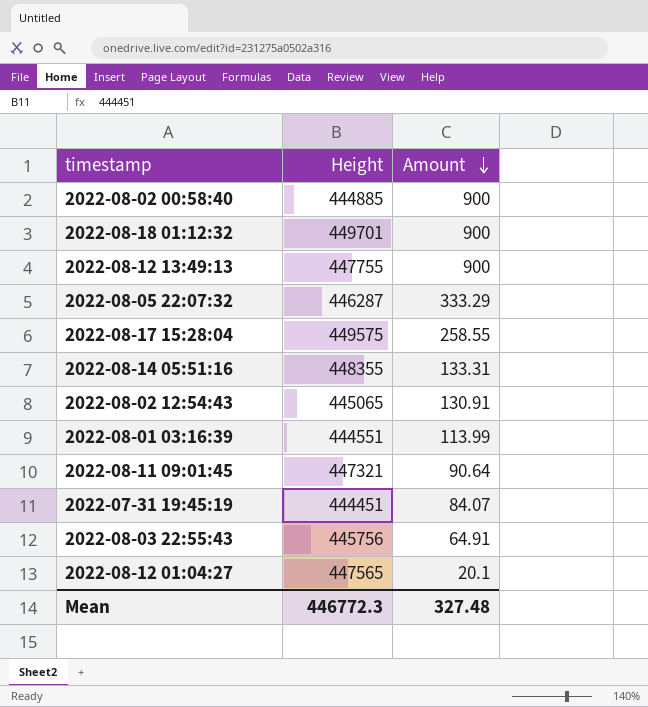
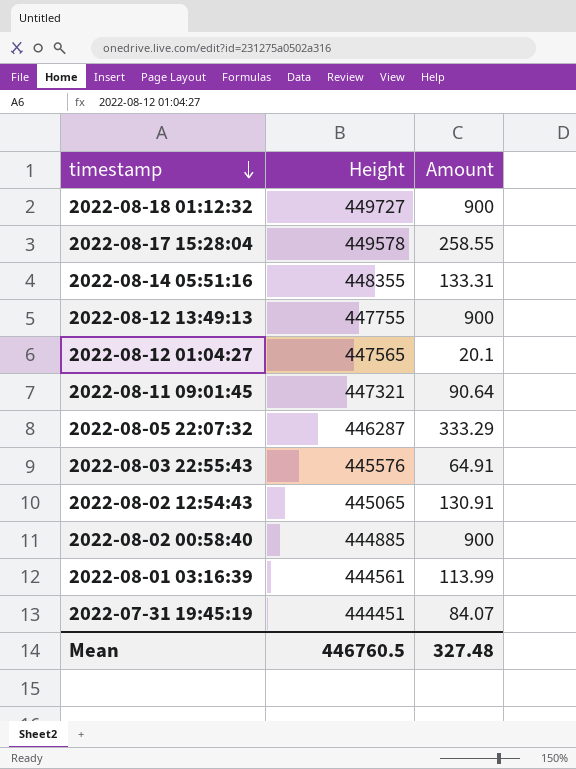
row order: Amount descending -> timestamp descending
2022-08-18 01:12:32 | Height: 449701 -> 449727
2022-08-17 15:28:04 | Height: 449575 -> 449578
2022-08-03 22:55:43 | Height: 445756 -> 445576
2022-08-01 03:16:39 | Height: 444551 -> 444561
Mean | Height: 446772.3 -> 446760.5

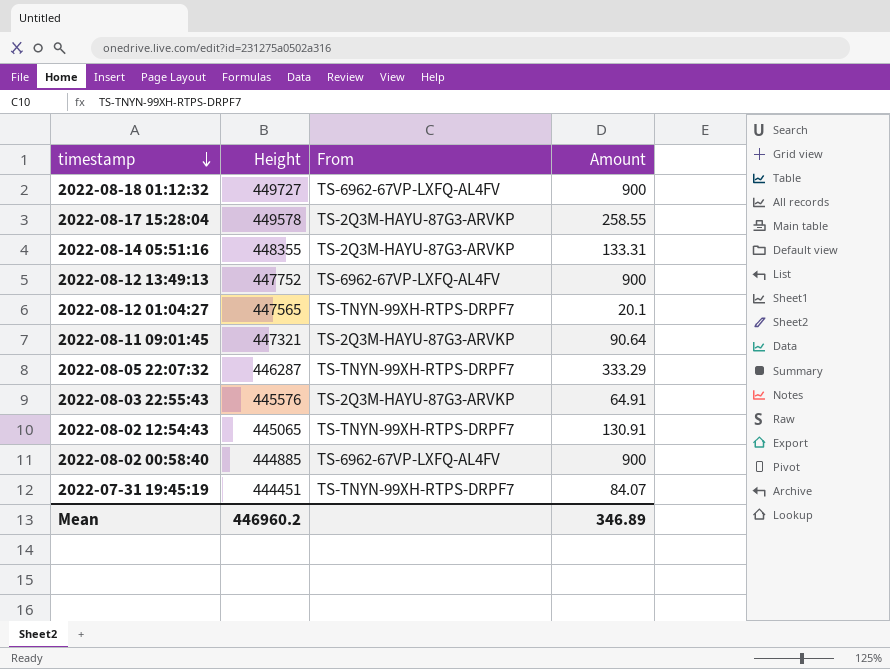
column From | position: none -> 3
row 2022-08-01 03:16:39: 444561 | 113.99 -> none
2022-08-12 13:49:13 | Height: 447755 -> 447752
Mean | Height: 446760.5 -> 446960.2
Mean | Amount: 327.48 -> 346.89

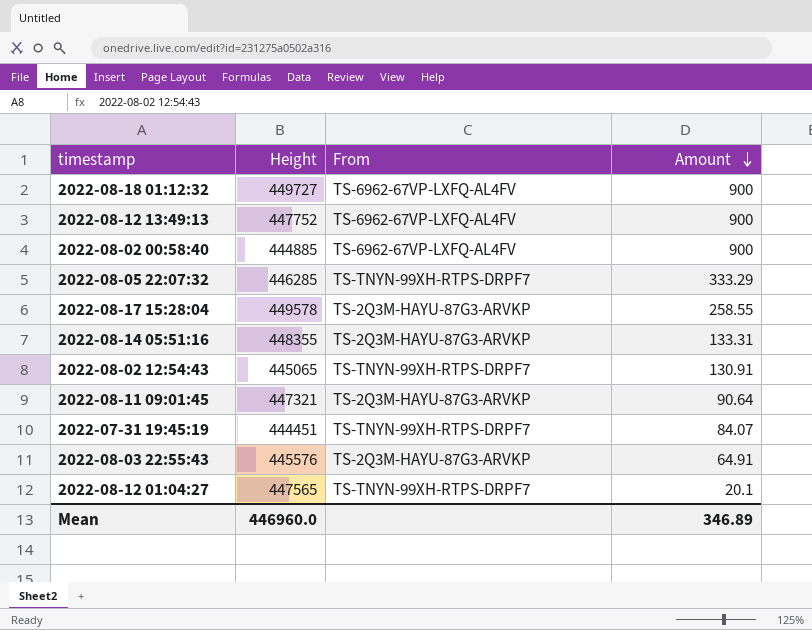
row order: timestamp descending -> Amount descending
2022-08-05 22:07:32 | Height: 446287 -> 446285
Mean | Height: 446960.2 -> 446960.0

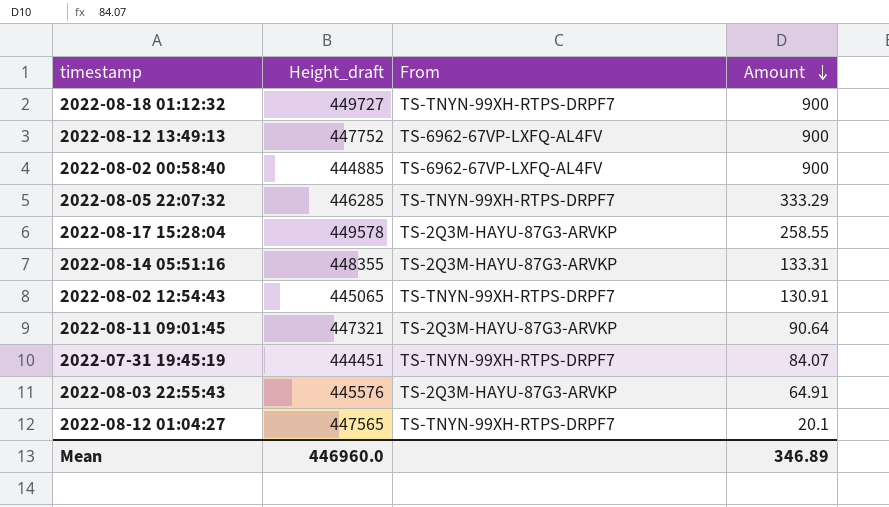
column name: Height -> Height_draft
2022-08-18 01:12:32 | From: TS-6962-67VP-LXFQ-AL4FV -> TS-TNYN-99XH-RTPS-DRPF7

